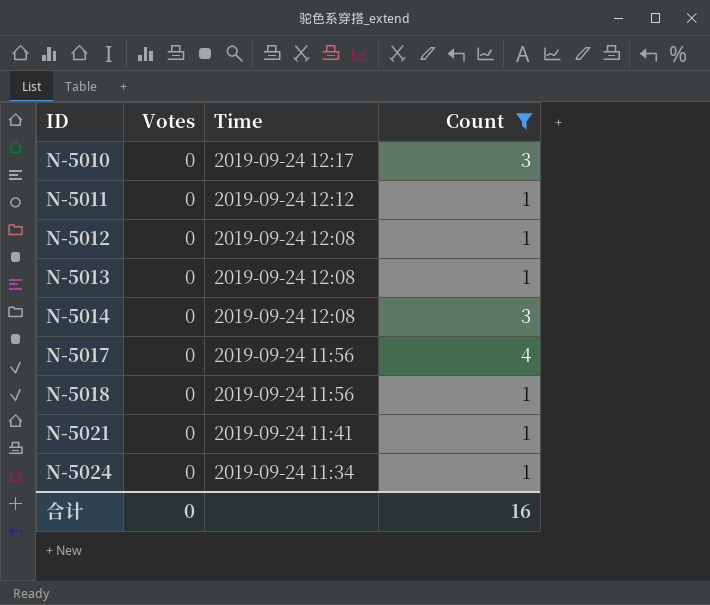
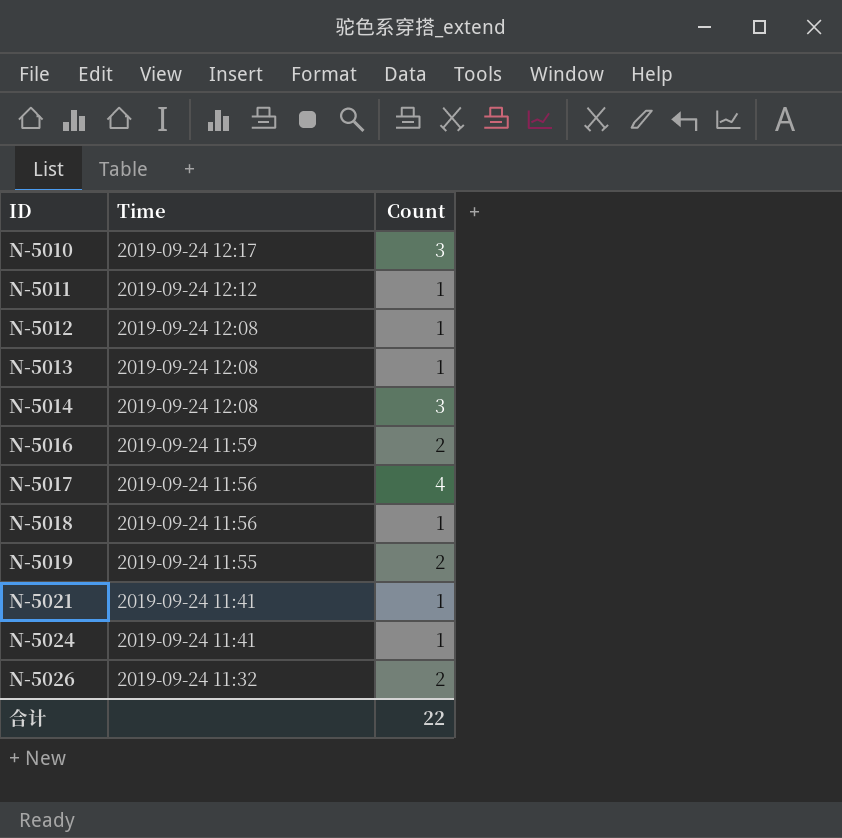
filter: Count != 2 -> none
column Votes | position: 2 -> none
N-5024 | Time: 2019-09-24 11:34 -> 2019-09-24 11:41
合计 | Count: 16 -> 22

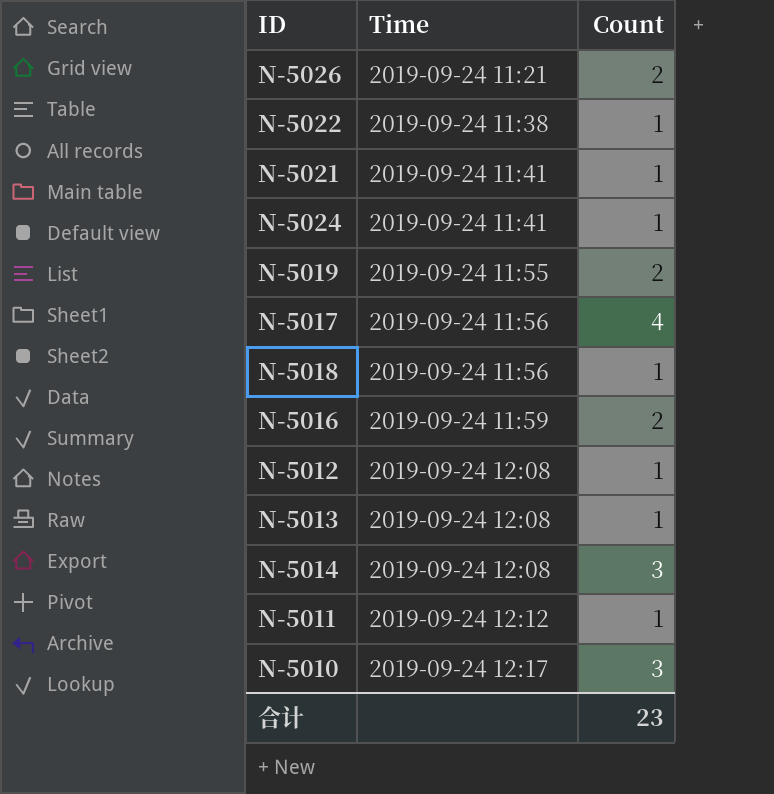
row order: ID ascending -> Time ascending
N-5026 | Time: 2019-09-24 11:32 -> 2019-09-24 11:21
row N-5022: none -> 2019-09-24 11:38 | 1
合计 | Count: 22 -> 23

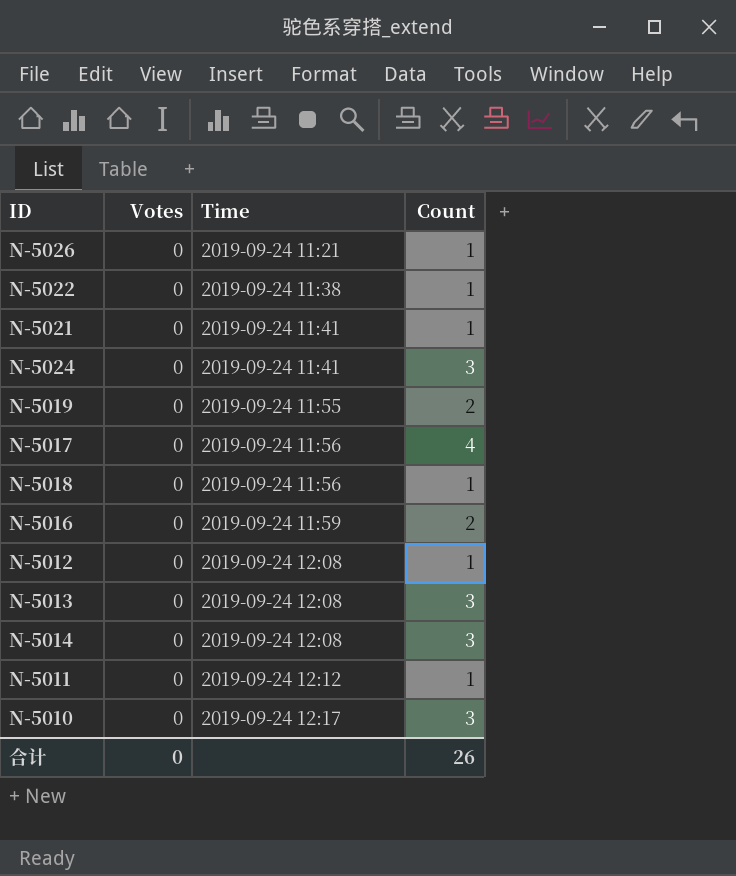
column Votes | position: none -> 2
N-5026 | Count: 2 -> 1
N-5024 | Count: 1 -> 3
N-5013 | Count: 1 -> 3
合计 | Count: 23 -> 26

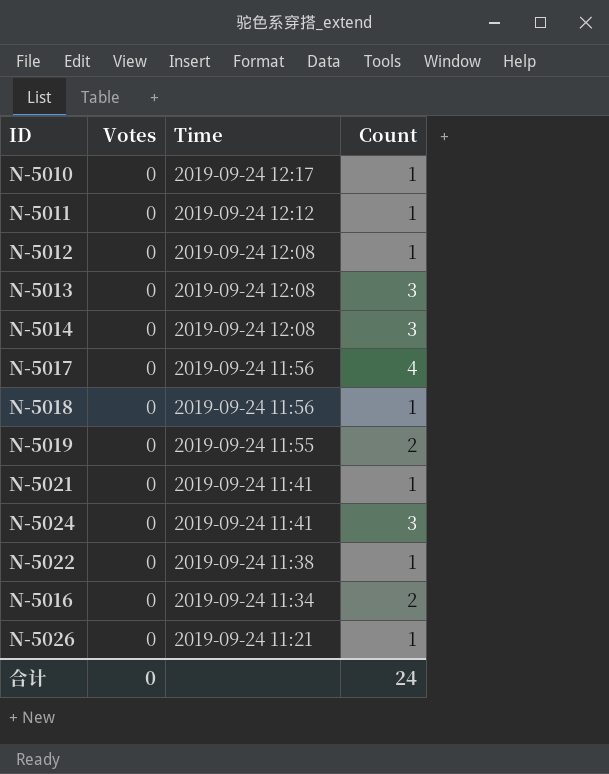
row order: Time ascending -> Time descending
N-5010 | Count: 3 -> 1
N-5016 | Time: 2019-09-24 11:59 -> 2019-09-24 11:34
合计 | Count: 26 -> 24

